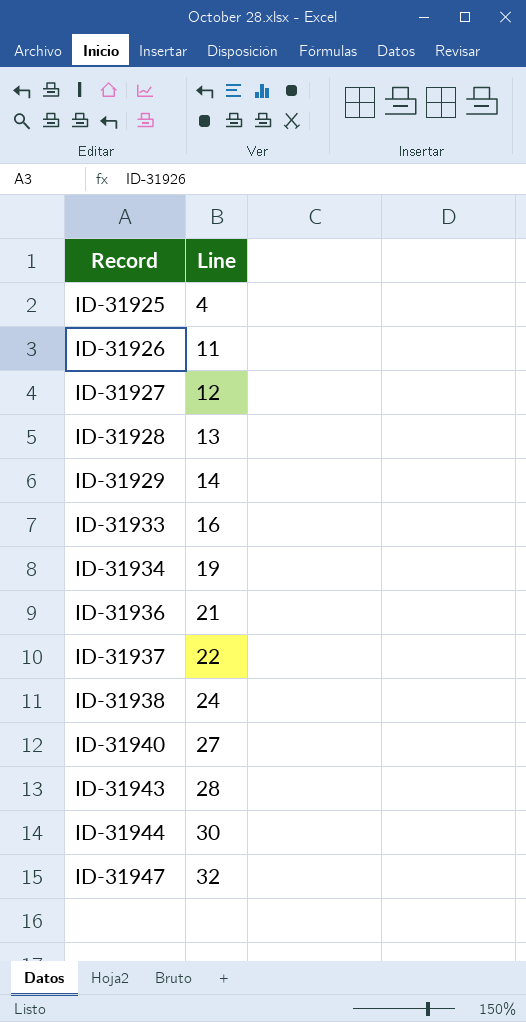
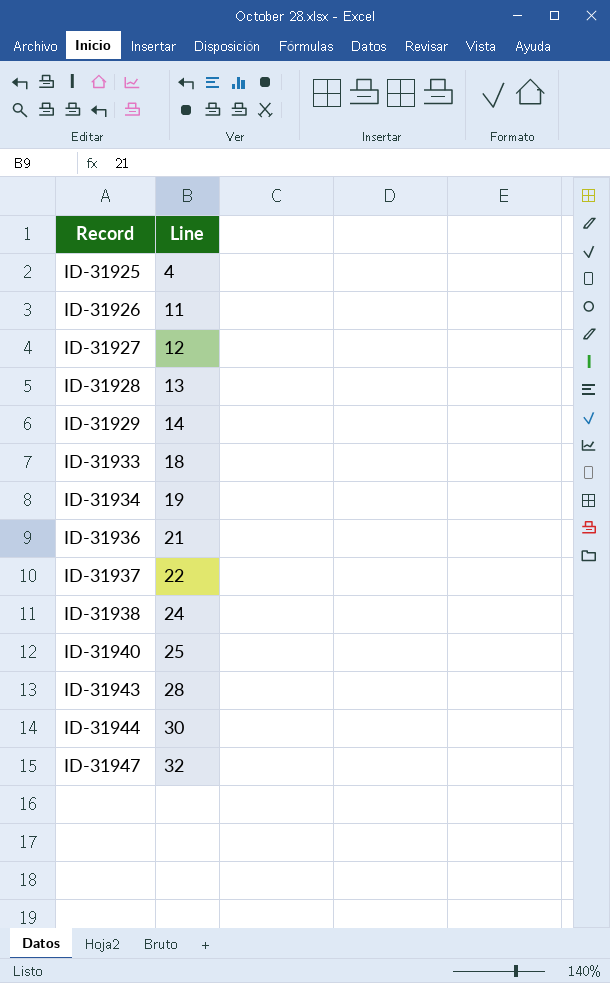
ID-31933 | Line: 16 -> 18
ID-31940 | Line: 27 -> 25

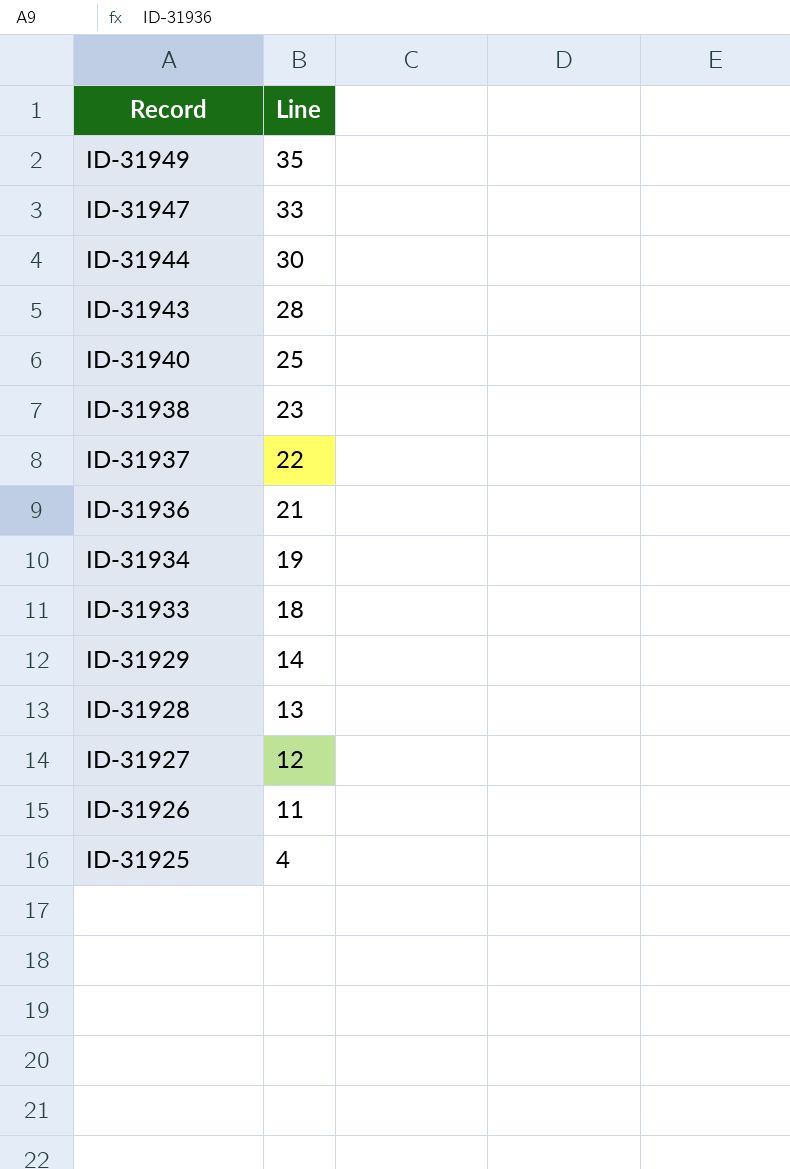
row order: Record ascending -> Record descending
row ID-31949: none -> 35
ID-31947 | Line: 32 -> 33
ID-31938 | Line: 24 -> 23

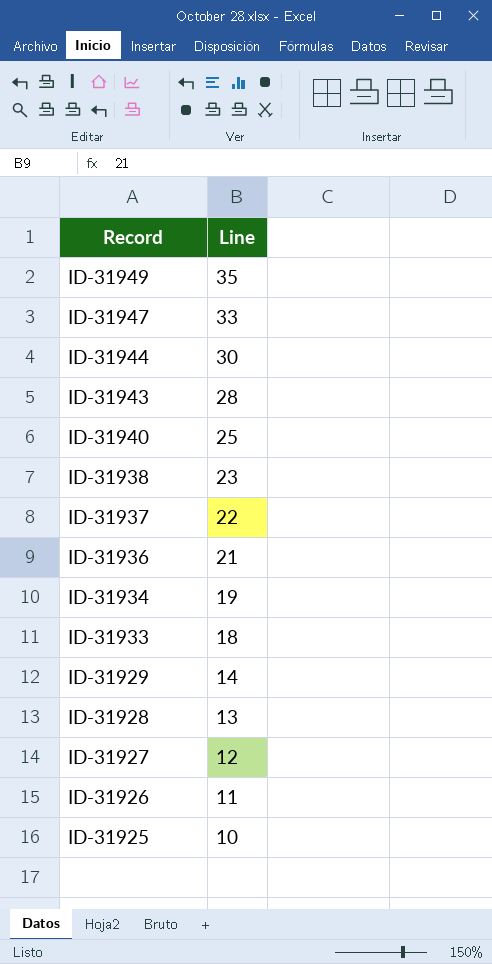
ID-31925 | Line: 4 -> 10

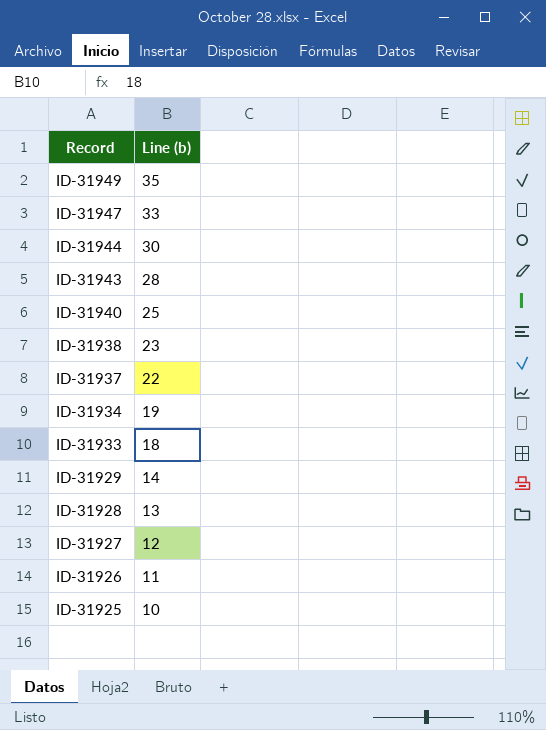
column name: Line -> Line (b)
row ID-31936: 21 -> none

